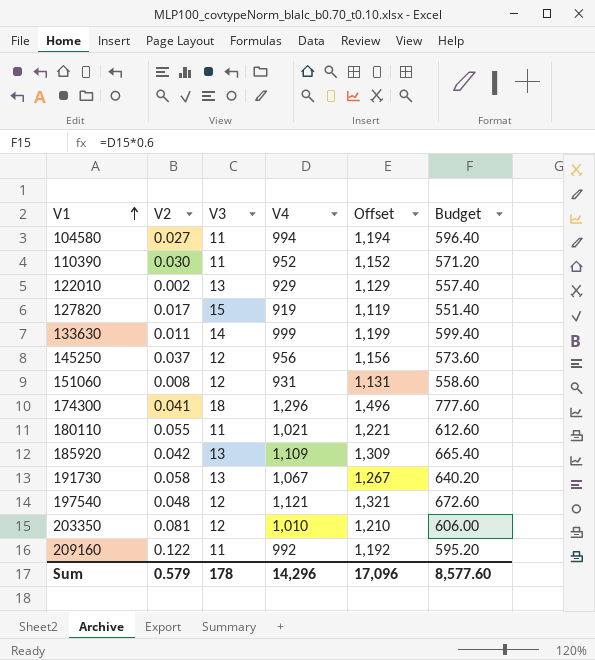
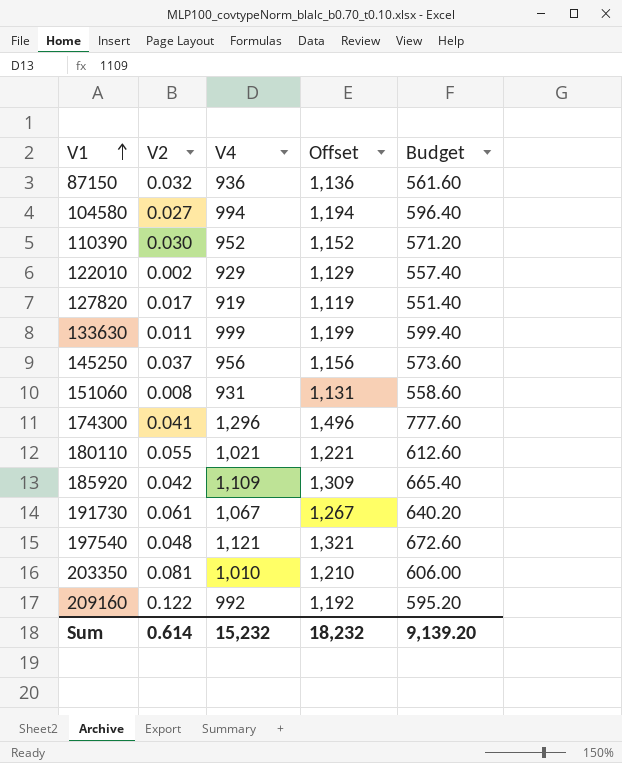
column V3 | position: 3 -> none
row 87150: none -> 0.032 | 936 | 1,136 | 561.60
191730 | V2: 0.058 -> 0.061
Sum | V2: 0.579 -> 0.614
Sum | V4: 14,296 -> 15,232
Sum | Offset: 17,096 -> 18,232
Sum | Budget: 8,577.60 -> 9,139.20

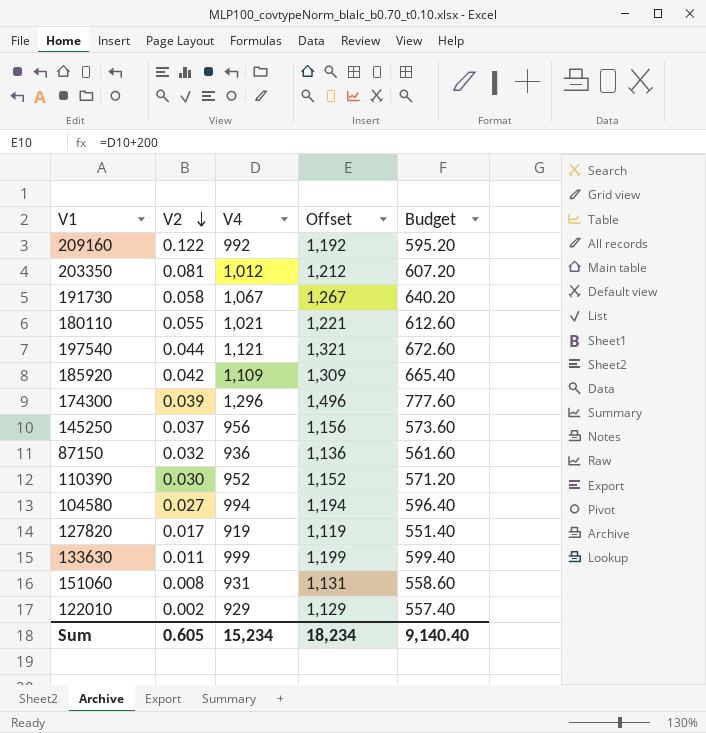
row order: V1 ascending -> V2 descending
203350 | V4: 1,010 -> 1,012
203350 | Offset: 1,210 -> 1,212
203350 | Budget: 606.00 -> 607.20
191730 | V2: 0.061 -> 0.058
197540 | V2: 0.048 -> 0.044
174300 | V2: 0.041 -> 0.039
Sum | V2: 0.614 -> 0.605
Sum | V4: 15,232 -> 15,234
Sum | Offset: 18,232 -> 18,234
Sum | Budget: 9,139.20 -> 9,140.40

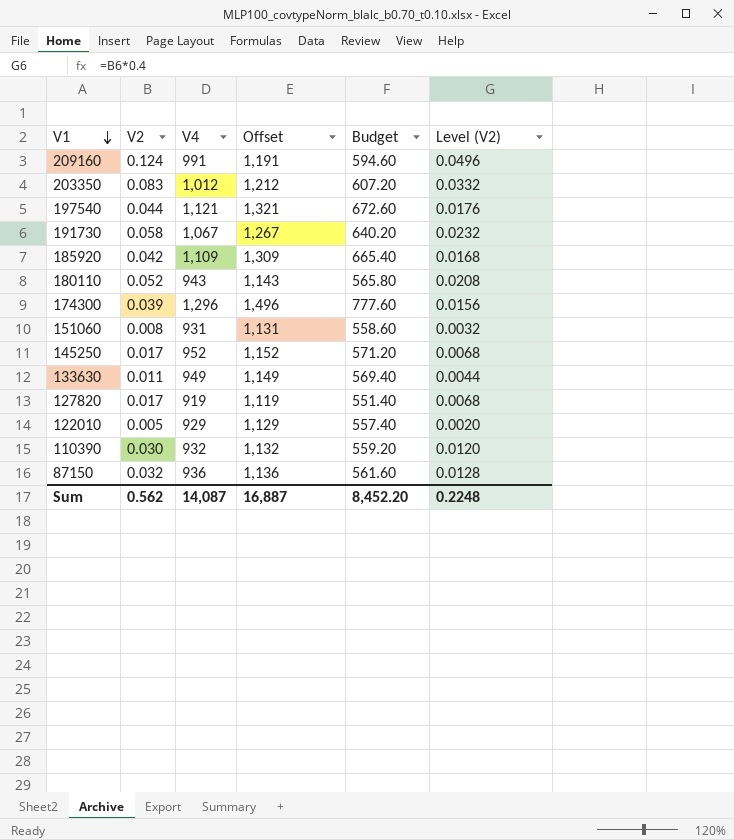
row order: V2 descending -> V1 descending
column Level (V2) | formula: none -> [V2] * 0.4
row 104580: 0.027 | 994 | 1,194 | 596.40 -> none
209160 | V2: 0.122 -> 0.124
209160 | V4: 992 -> 991
209160 | Offset: 1,192 -> 1,191
209160 | Budget: 595.20 -> 594.60
203350 | V2: 0.081 -> 0.083
180110 | V2: 0.055 -> 0.052
180110 | V4: 1,021 -> 943
180110 | Offset: 1,221 -> 1,143
180110 | Budget: 612.60 -> 565.80
145250 | V2: 0.037 -> 0.017
145250 | V4: 956 -> 952
145250 | Offset: 1,156 -> 1,152
145250 | Budget: 573.60 -> 571.20
133630 | V4: 999 -> 949
133630 | Offset: 1,199 -> 1,149
133630 | Budget: 599.40 -> 569.40
122010 | V2: 0.002 -> 0.005
110390 | V4: 952 -> 932
110390 | Offset: 1,152 -> 1,132
110390 | Budget: 571.20 -> 559.20
Sum | V2: 0.605 -> 0.562
Sum | V4: 15,234 -> 14,087
Sum | Offset: 18,234 -> 16,887
Sum | Budget: 9,140.40 -> 8,452.20

